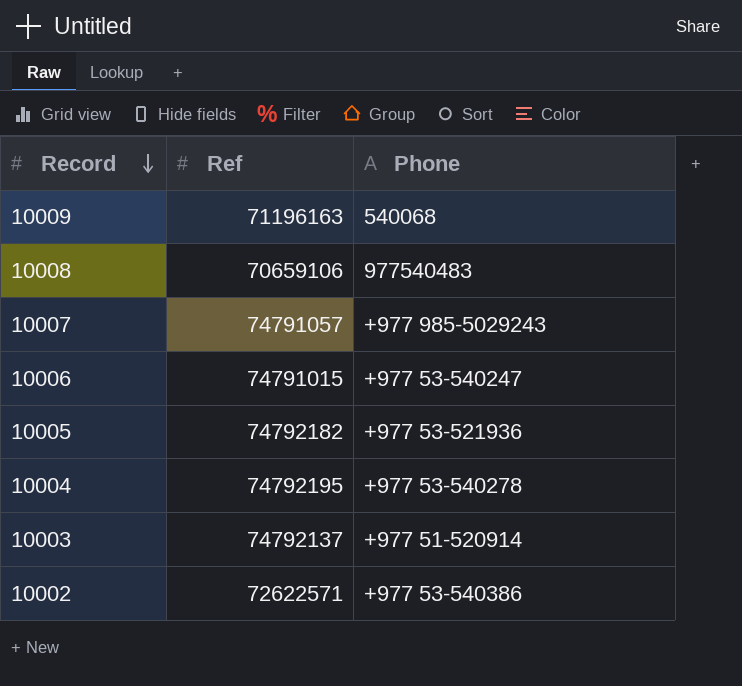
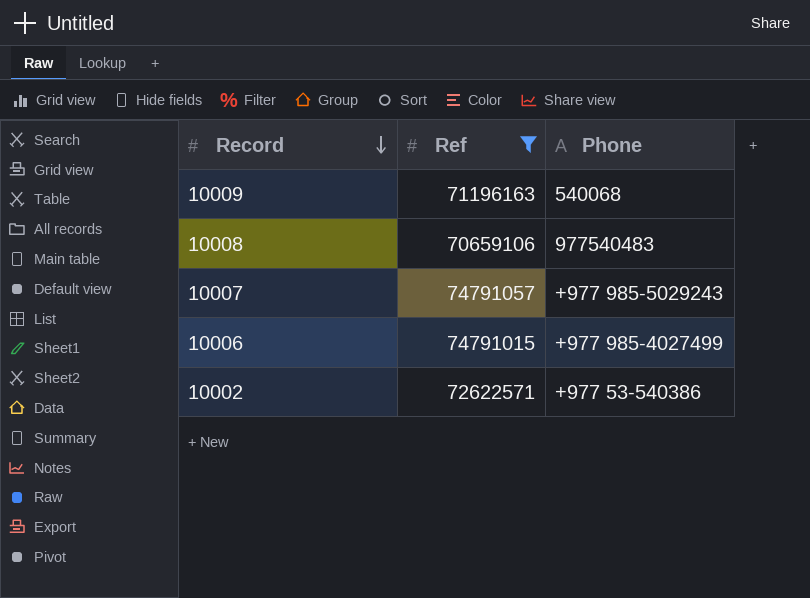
filter: none -> Ref <= 74791057
10006 | Phone: +977 53-540247 -> +977 985-4027499

